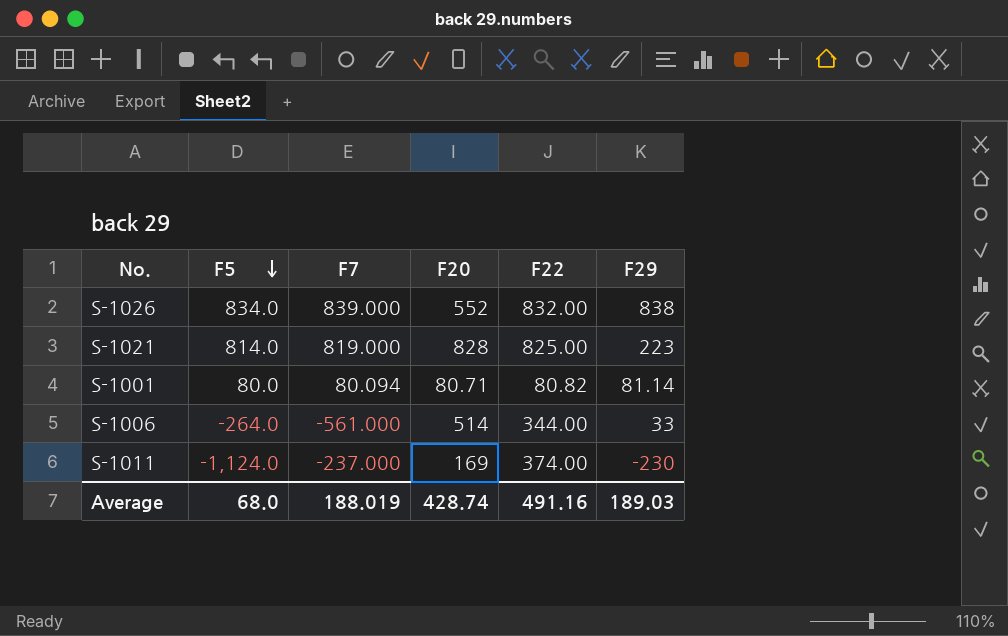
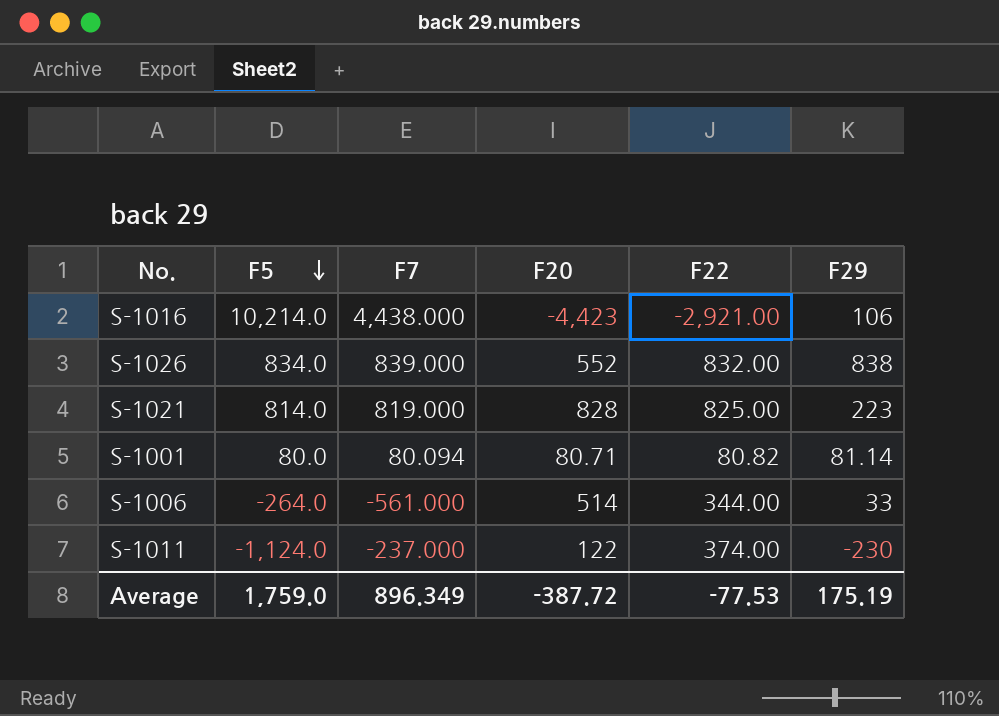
row S-1016: none -> 10,214.0 | 4,438.000 | -4,423 | -2,921.00 | 106
S-1011 | F20: 169 -> 122
Average | F5: 68.0 -> 1,759.0
Average | F7: 188.019 -> 896.349
Average | F20: 428.74 -> -387.72
Average | F22: 491.16 -> -77.53
Average | F29: 189.03 -> 175.19

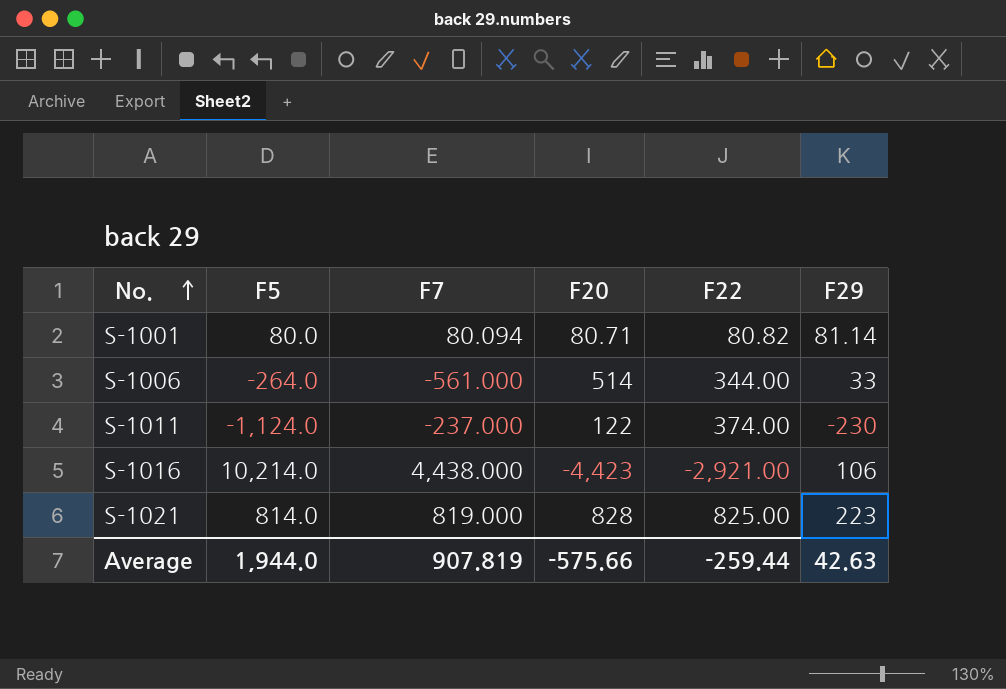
row order: F5 descending -> No. ascending
row S-1026: 834.0 | 839.000 | 552 | 832.00 | 838 -> none
Average | F5: 1,759.0 -> 1,944.0
Average | F7: 896.349 -> 907.819
Average | F20: -387.72 -> -575.66
Average | F22: -77.53 -> -259.44
Average | F29: 175.19 -> 42.63

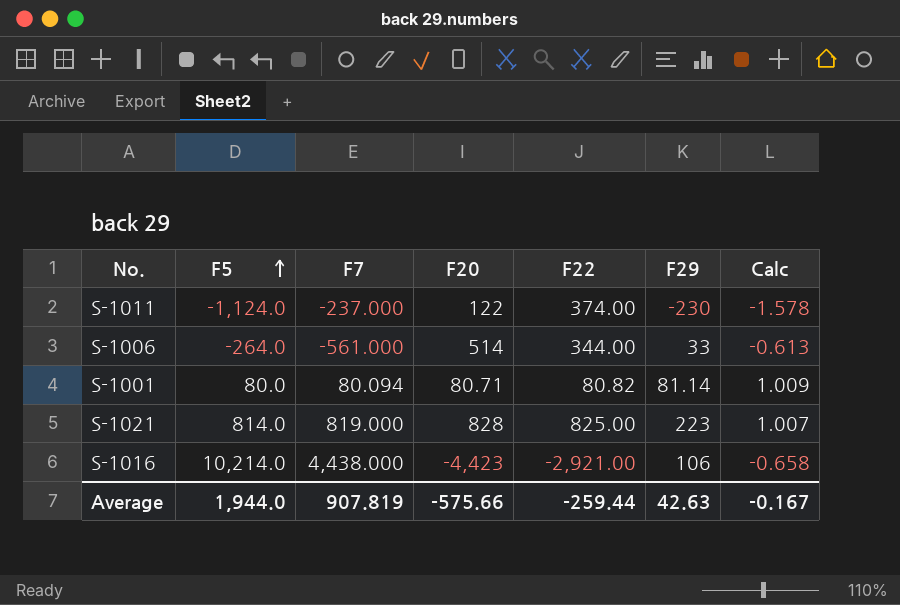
row order: No. ascending -> F5 ascending
column Calc | formula: none -> [F22] / [F7]

